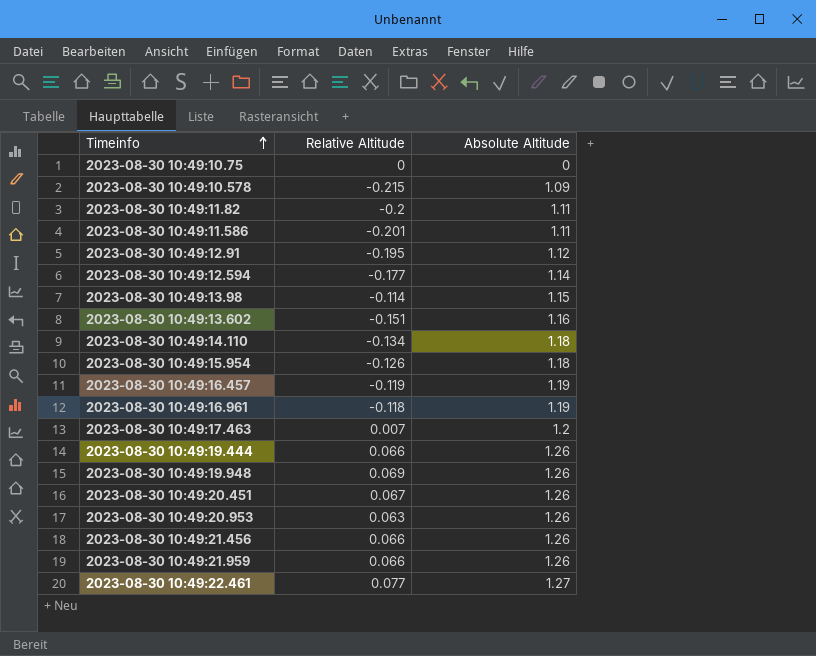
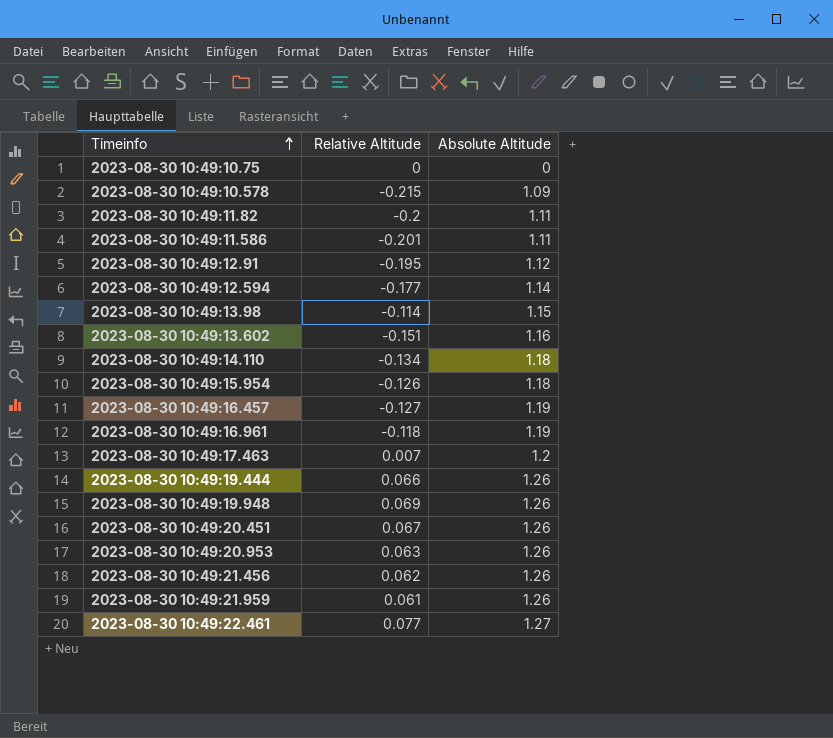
2023-08-30 10:49:16.457 | Relative Altitude: -0.119 -> -0.127
2023-08-30 10:49:21.456 | Relative Altitude: 0.066 -> 0.062
2023-08-30 10:49:21.959 | Relative Altitude: 0.066 -> 0.061

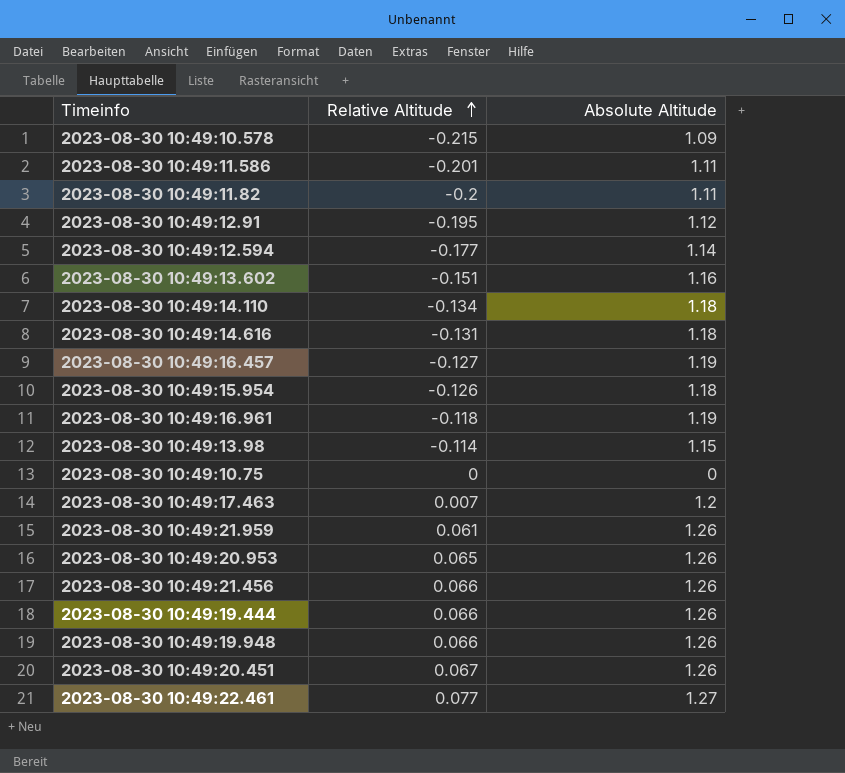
row order: Timeinfo ascending -> Relative Altitude ascending
row 2023-08-30 10:49:14.616: none -> -0.131 | 1.18
2023-08-30 10:49:20.953 | Relative Altitude: 0.063 -> 0.065
2023-08-30 10:49:21.456 | Relative Altitude: 0.062 -> 0.066
2023-08-30 10:49:19.948 | Relative Altitude: 0.069 -> 0.066

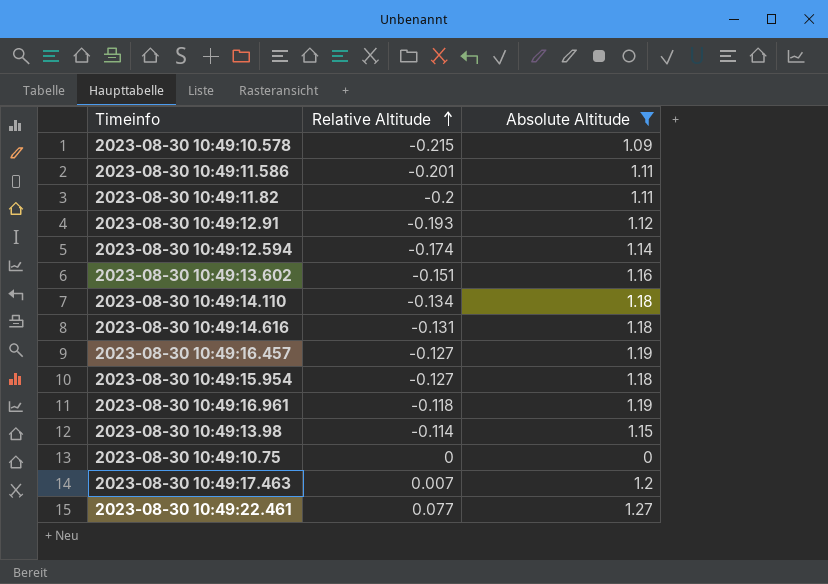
filter: none -> Absolute Altitude != 1.26
2023-08-30 10:49:12.91 | Relative Altitude: -0.195 -> -0.193
2023-08-30 10:49:12.594 | Relative Altitude: -0.177 -> -0.174
2023-08-30 10:49:15.954 | Relative Altitude: -0.126 -> -0.127

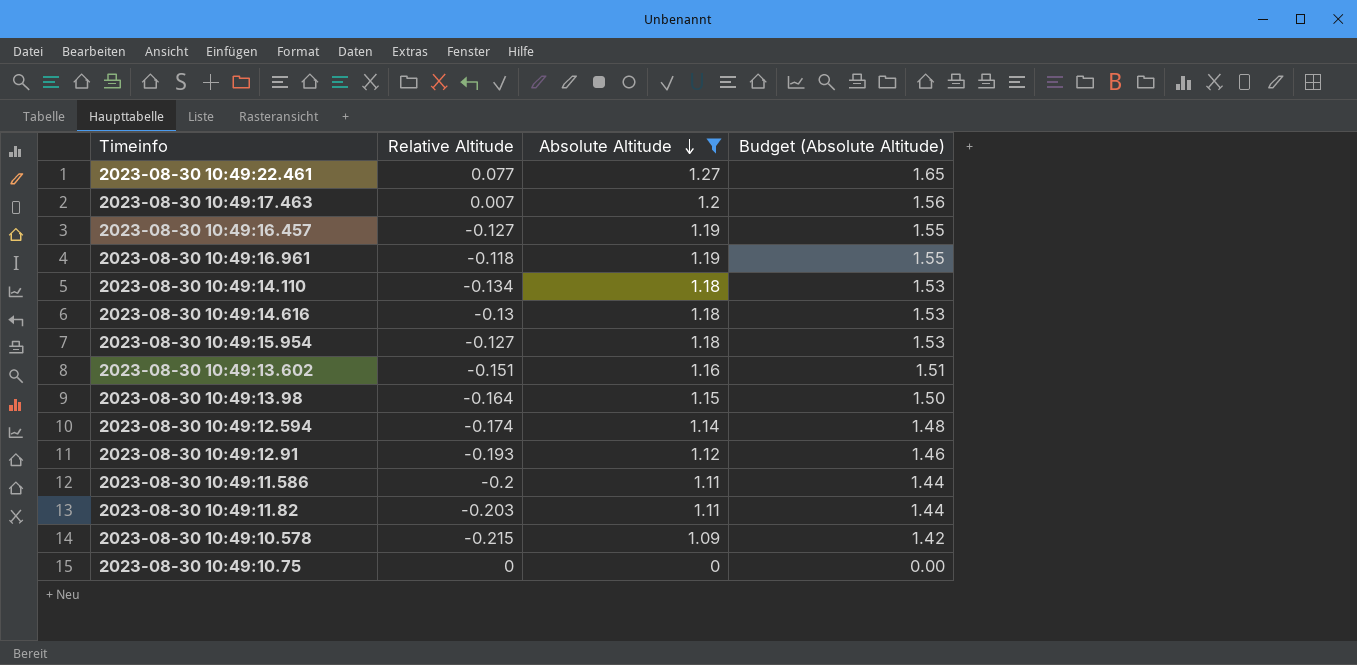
row order: Relative Altitude ascending -> Absolute Altitude descending
column Budget (Absolute Altitude) | formula: none -> [Absolute Altitude] * 1.3
2023-08-30 10:49:14.616 | Relative Altitude: -0.131 -> -0.13
2023-08-30 10:49:13.98 | Relative Altitude: -0.114 -> -0.164
2023-08-30 10:49:11.586 | Relative Altitude: -0.201 -> -0.2
2023-08-30 10:49:11.82 | Relative Altitude: -0.2 -> -0.203

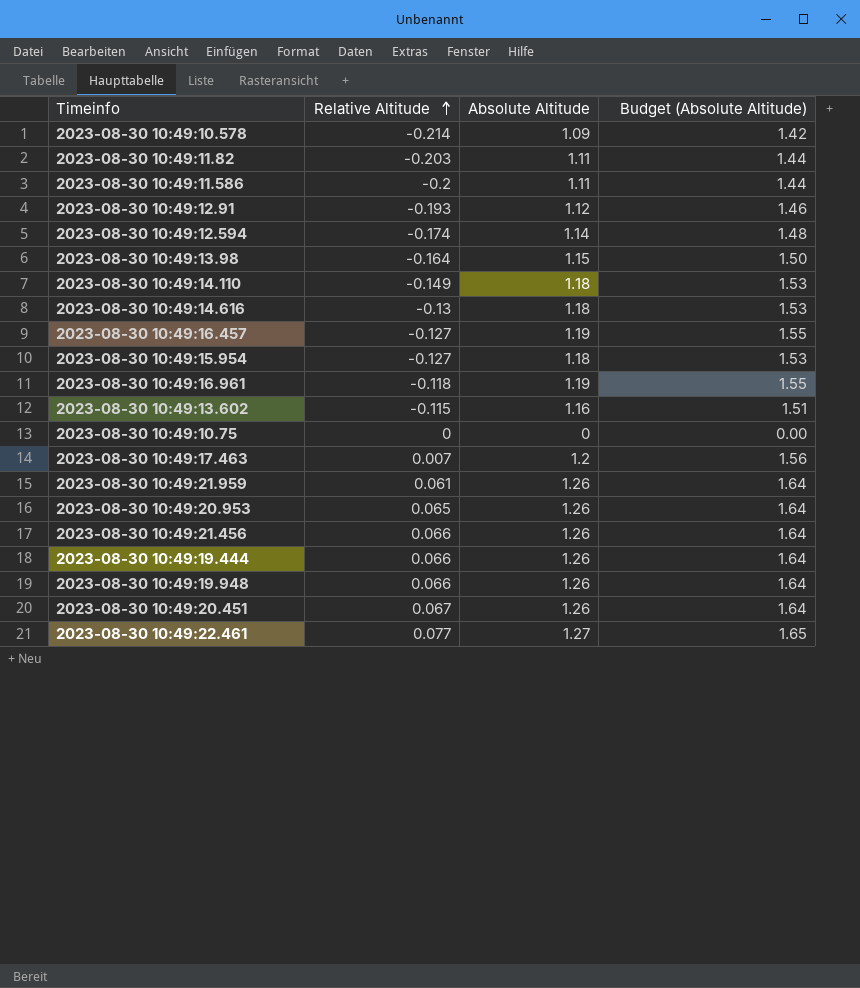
filter: Absolute Altitude != 1.26 -> none
row order: Absolute Altitude descending -> Relative Altitude ascending
2023-08-30 10:49:10.578 | Relative Altitude: -0.215 -> -0.214
2023-08-30 10:49:14.110 | Relative Altitude: -0.134 -> -0.149
2023-08-30 10:49:13.602 | Relative Altitude: -0.151 -> -0.115

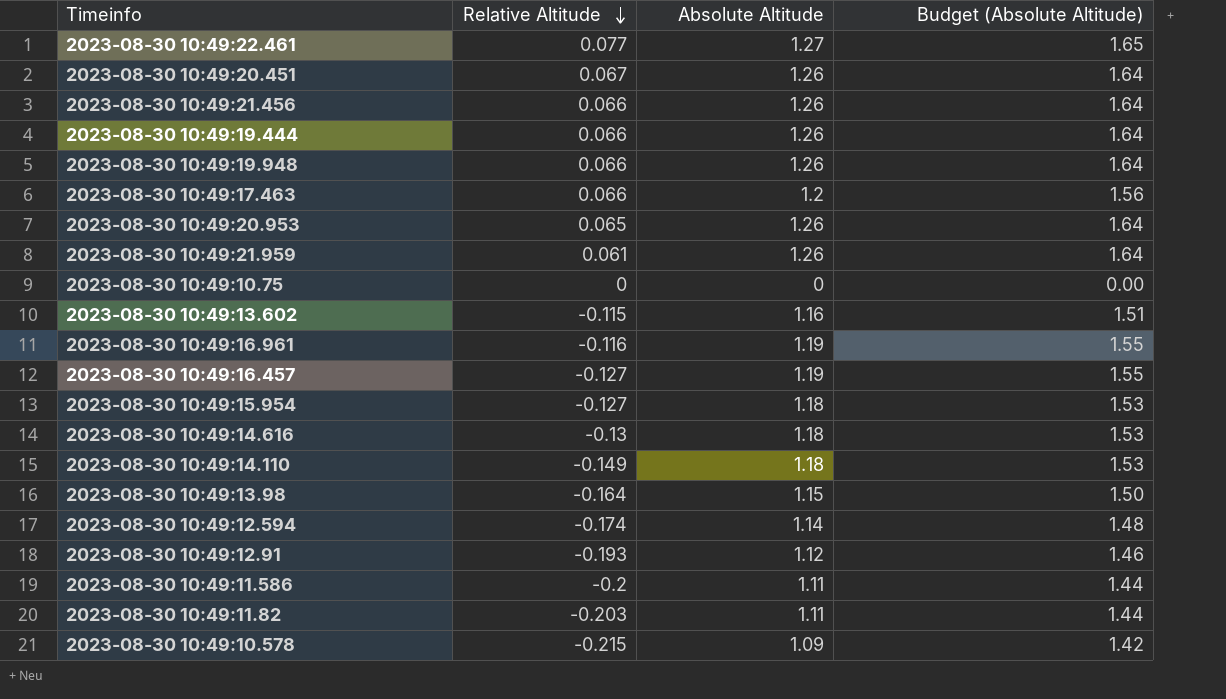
row order: Relative Altitude ascending -> Relative Altitude descending
2023-08-30 10:49:17.463 | Relative Altitude: 0.007 -> 0.066
2023-08-30 10:49:16.961 | Relative Altitude: -0.118 -> -0.116
2023-08-30 10:49:10.578 | Relative Altitude: -0.214 -> -0.215

